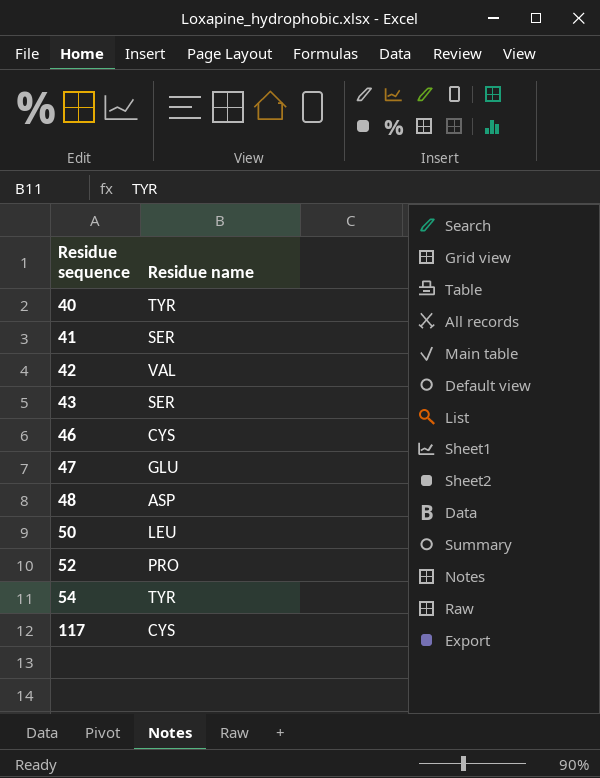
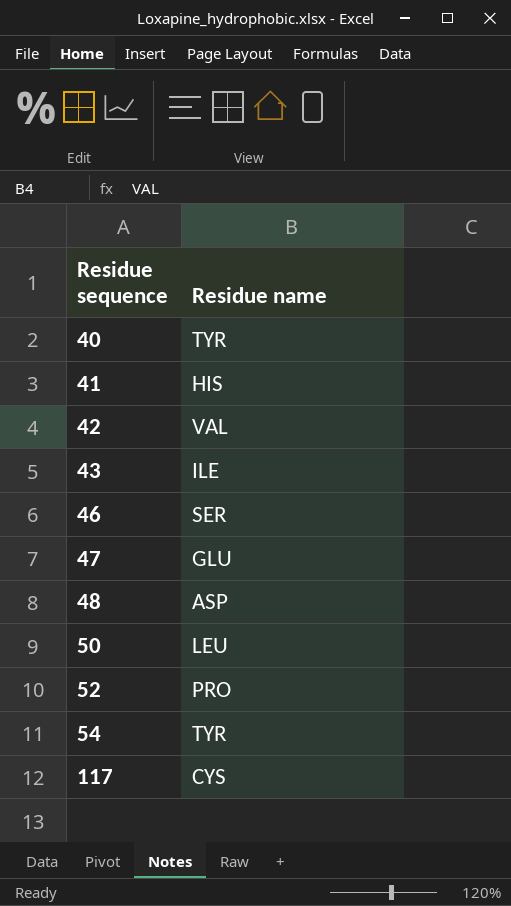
41 | Residue name: SER -> HIS
43 | Residue name: SER -> ILE
46 | Residue name: CYS -> SER

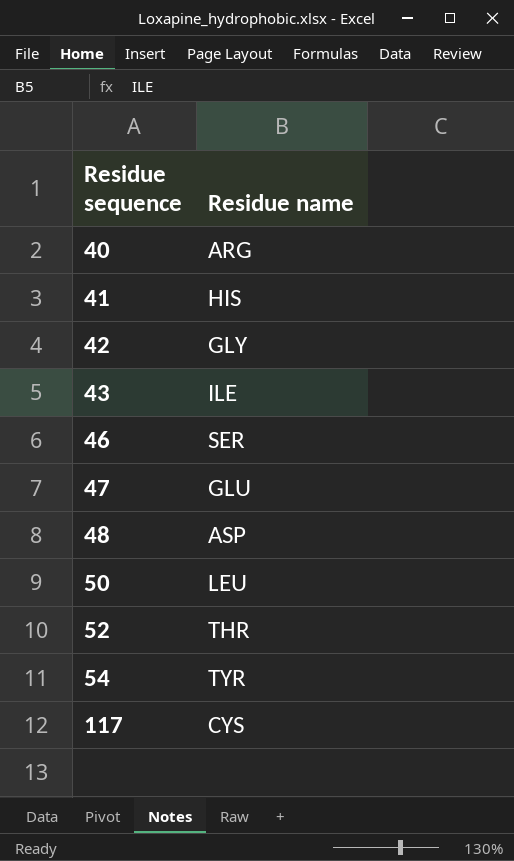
40 | Residue name: TYR -> ARG
42 | Residue name: VAL -> GLY
52 | Residue name: PRO -> THR

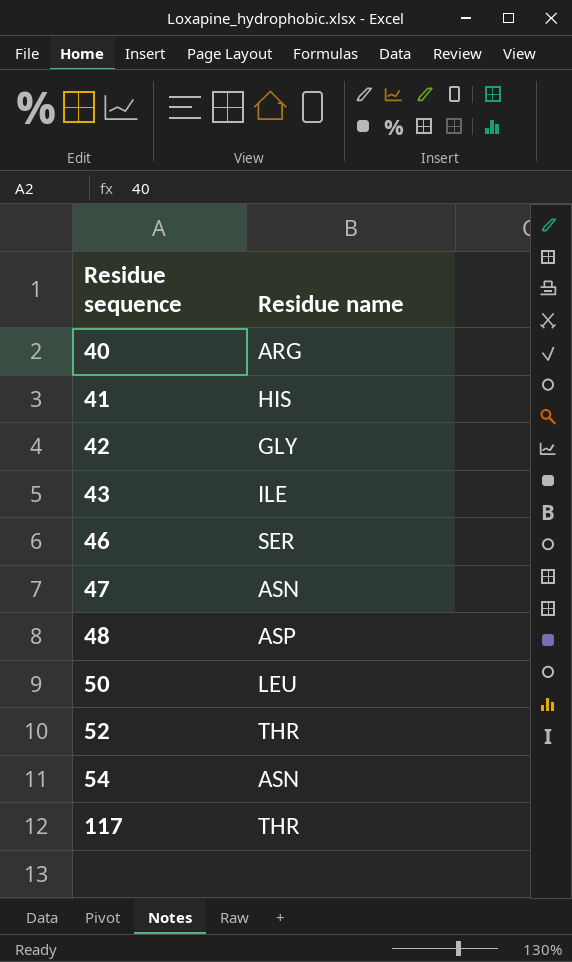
47 | Residue name: GLU -> ASN
54 | Residue name: TYR -> ASN
117 | Residue name: CYS -> THR

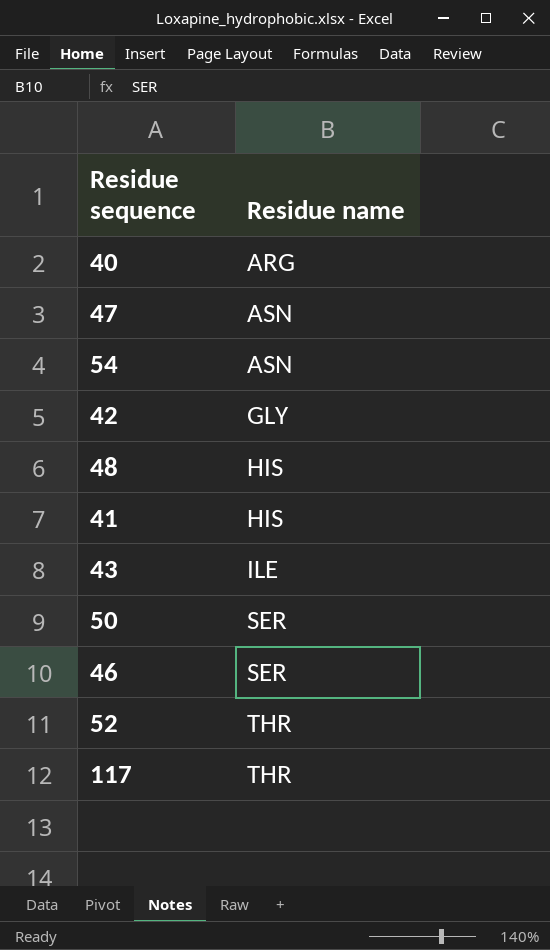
row order: Residue sequence ascending -> Residue name ascending
48 | Residue name: ASP -> HIS
50 | Residue name: LEU -> SER

